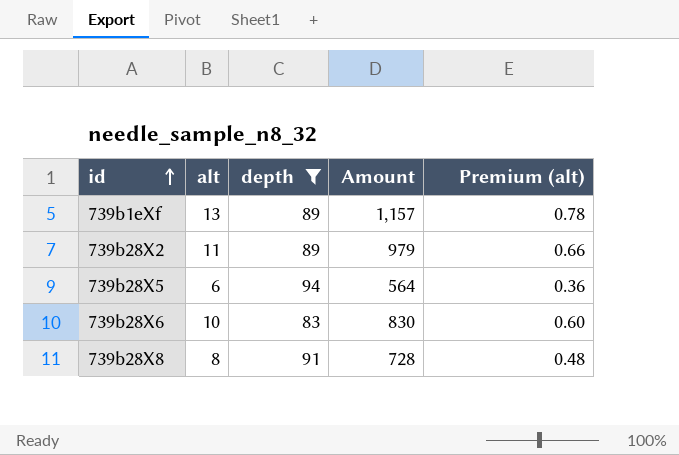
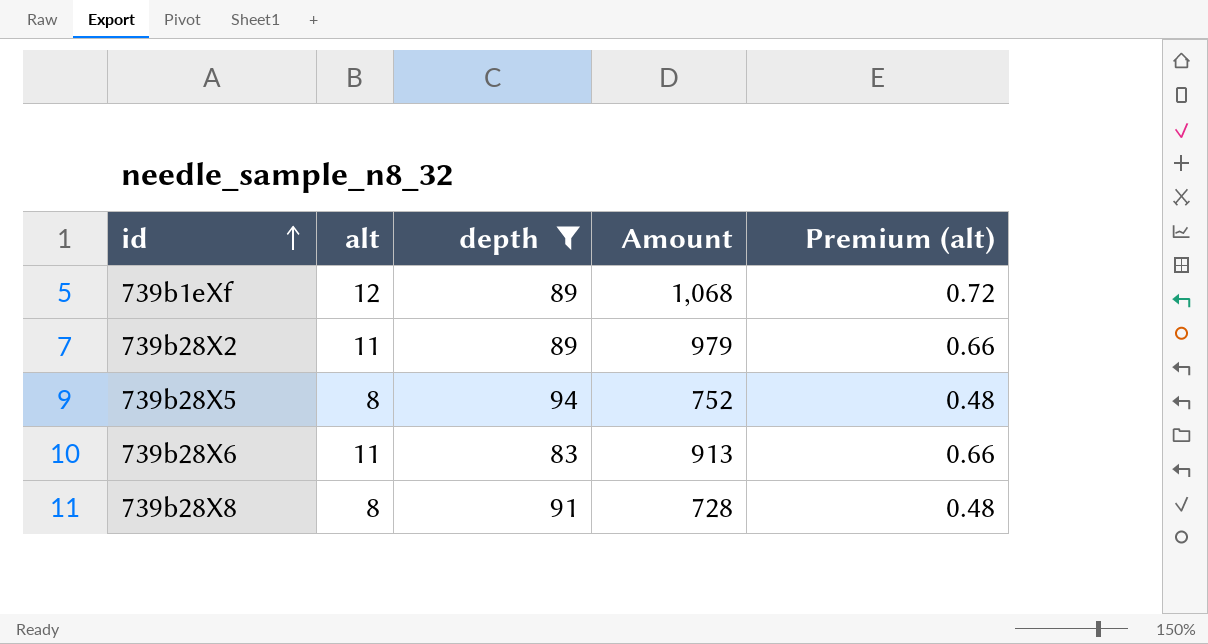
739b1eXf | alt: 13 -> 12
739b1eXf | Amount: 1,157 -> 1,068
739b1eXf | Premium (alt): 0.78 -> 0.72
739b28X5 | alt: 6 -> 8
739b28X5 | Amount: 564 -> 752
739b28X5 | Premium (alt): 0.36 -> 0.48
739b28X6 | alt: 10 -> 11
739b28X6 | Amount: 830 -> 913
739b28X6 | Premium (alt): 0.60 -> 0.66

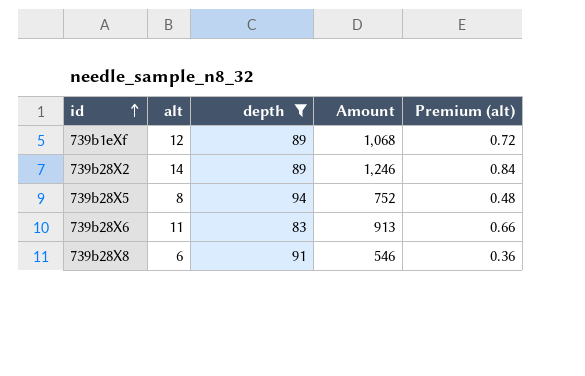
739b28X2 | alt: 11 -> 14
739b28X2 | Amount: 979 -> 1,246
739b28X2 | Premium (alt): 0.66 -> 0.84
739b28X8 | alt: 8 -> 6
739b28X8 | Amount: 728 -> 546
739b28X8 | Premium (alt): 0.48 -> 0.36

